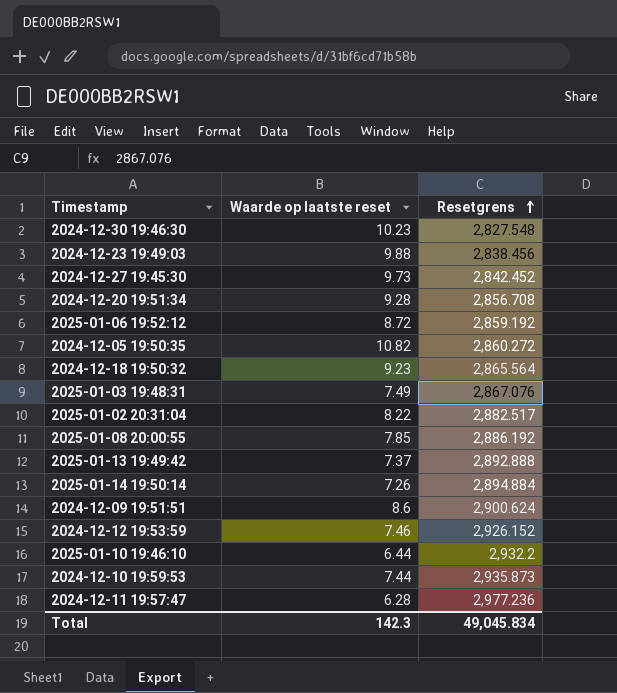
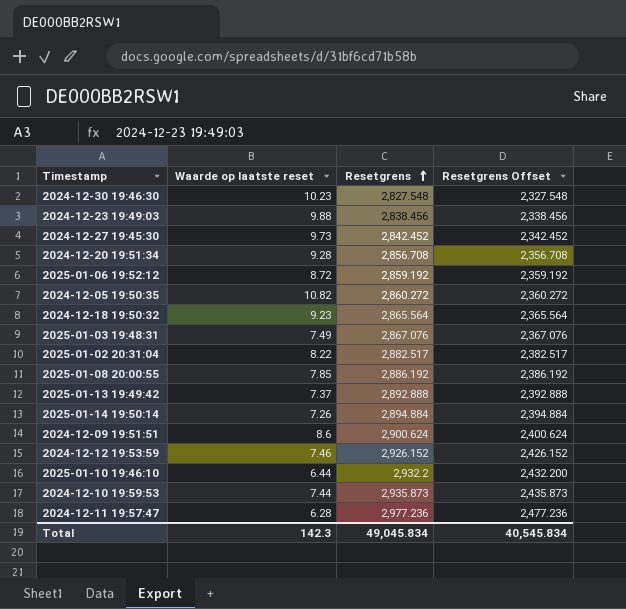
column Resetgrens Offset | formula: none -> [Resetgrens] - 500

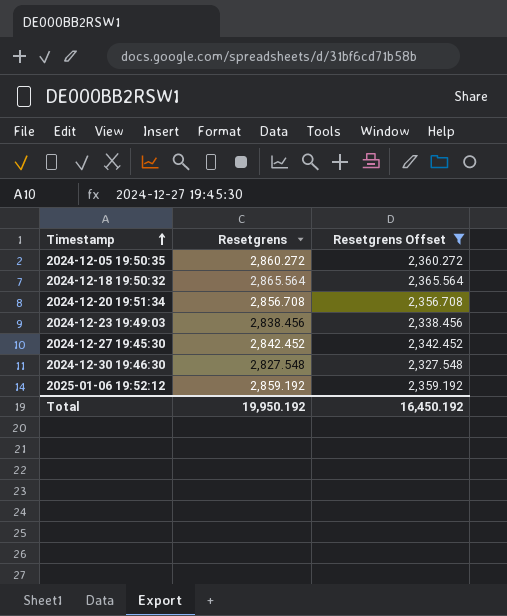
filter: none -> Resetgrens Offset <= 2,365.564
row order: Resetgrens ascending -> Timestamp ascending
column Waarde op laatste reset | position: 2 -> none
Total | Resetgrens: 49,045.834 -> 19,950.192
Total | Resetgrens Offset: 40,545.834 -> 16,450.192

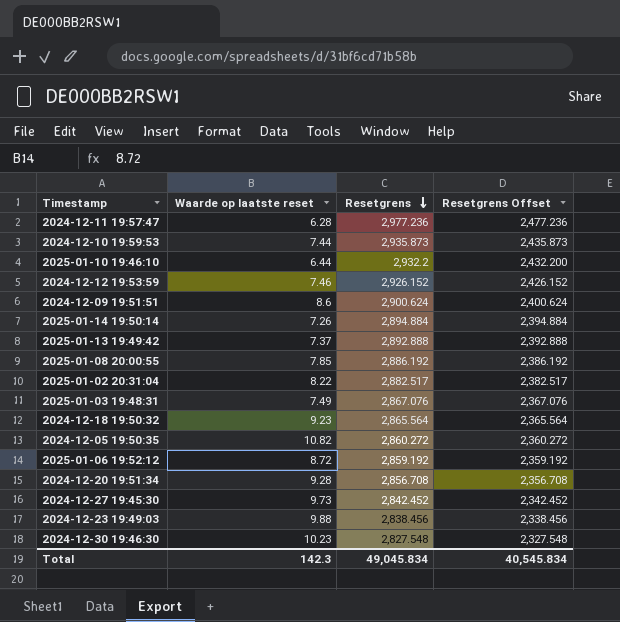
filter: Resetgrens Offset <= 2,365.564 -> none
row order: Timestamp ascending -> Resetgrens descending
column Waarde op laatste reset | position: none -> 2
Total | Resetgrens: 19,950.192 -> 49,045.834
Total | Resetgrens Offset: 16,450.192 -> 40,545.834

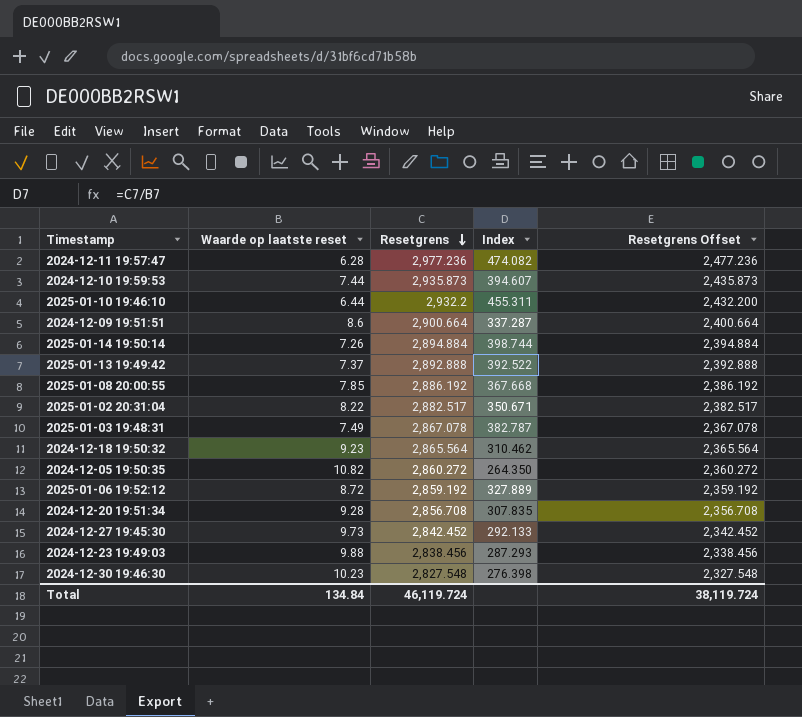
column Index | formula: none -> [Resetgrens] / [Waarde op laatste reset]
row 2024-12-12 19:53:59: 7.46 | 2,926.152 | 2,426.152 -> none
2024-12-09 19:51:51 | Resetgrens: 2,900.624 -> 2,900.664
2024-12-09 19:51:51 | Resetgrens Offset: 2,400.624 -> 2,400.664
2025-01-03 19:48:31 | Resetgrens: 2,867.076 -> 2,867.078
2025-01-03 19:48:31 | Resetgrens Offset: 2,367.076 -> 2,367.078
Total | Waarde op laatste reset: 142.3 -> 134.84
Total | Resetgrens: 49,045.834 -> 46,119.724
Total | Resetgrens Offset: 40,545.834 -> 38,119.724

